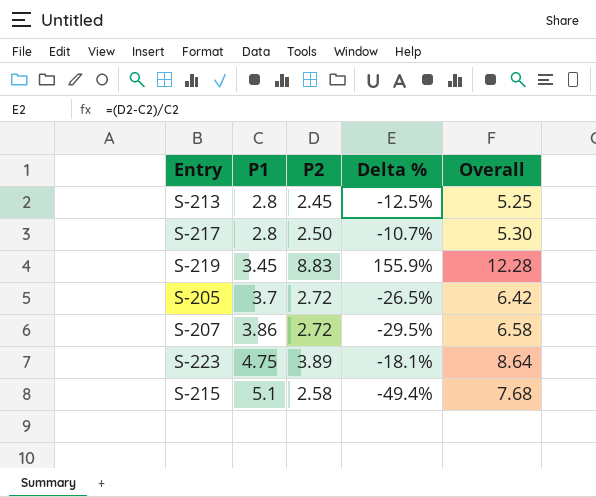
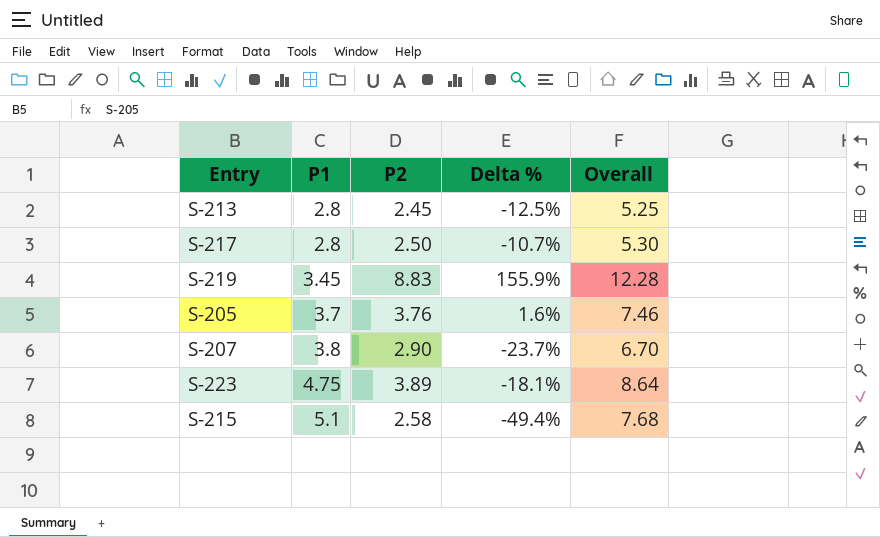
S-205 | P2: 2.72 -> 3.76
S-205 | Delta %: -26.5% -> 1.6%
S-205 | Overall: 6.42 -> 7.46
S-207 | P1: 3.86 -> 3.8
S-207 | P2: 2.72 -> 2.90
S-207 | Delta %: -29.5% -> -23.7%
S-207 | Overall: 6.58 -> 6.70

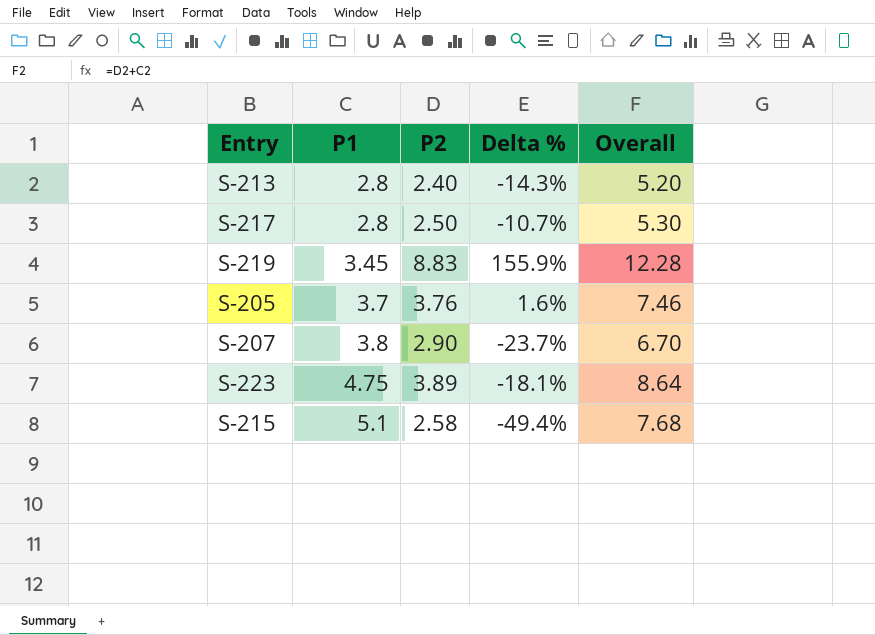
S-213 | P2: 2.45 -> 2.40
S-213 | Delta %: -12.5% -> -14.3%
S-213 | Overall: 5.25 -> 5.20

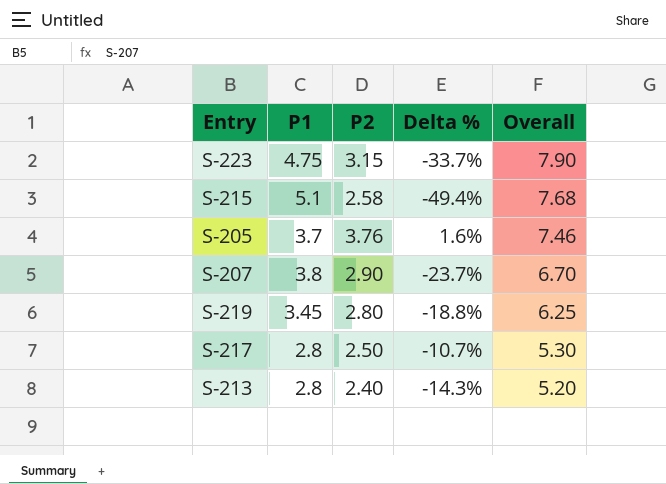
row order: P1 ascending -> Overall descending
S-223 | P2: 3.89 -> 3.15
S-223 | Delta %: -18.1% -> -33.7%
S-223 | Overall: 8.64 -> 7.90
S-219 | P2: 8.83 -> 2.80
S-219 | Delta %: 155.9% -> -18.8%
S-219 | Overall: 12.28 -> 6.25

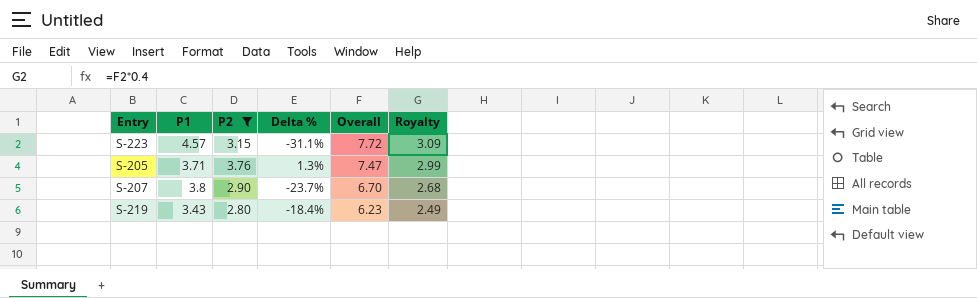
filter: none -> P2 >= 2.80
column Royalty | formula: none -> [Overall] * 0.4
S-223 | P1: 4.75 -> 4.57
S-223 | Delta %: -33.7% -> -31.1%
S-223 | Overall: 7.90 -> 7.72
S-205 | P1: 3.7 -> 3.71
S-205 | Delta %: 1.6% -> 1.3%
S-205 | Overall: 7.46 -> 7.47
S-219 | P1: 3.45 -> 3.43
S-219 | Delta %: -18.8% -> -18.4%
S-219 | Overall: 6.25 -> 6.23

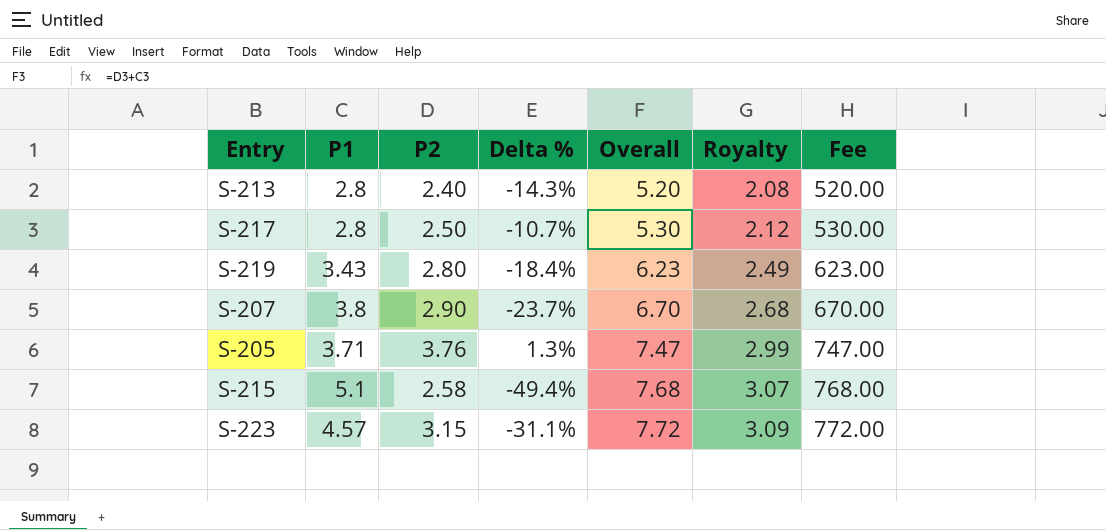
filter: P2 >= 2.80 -> none
row order: Overall descending -> Overall ascending
column Fee | formula: none -> [Overall] * 100

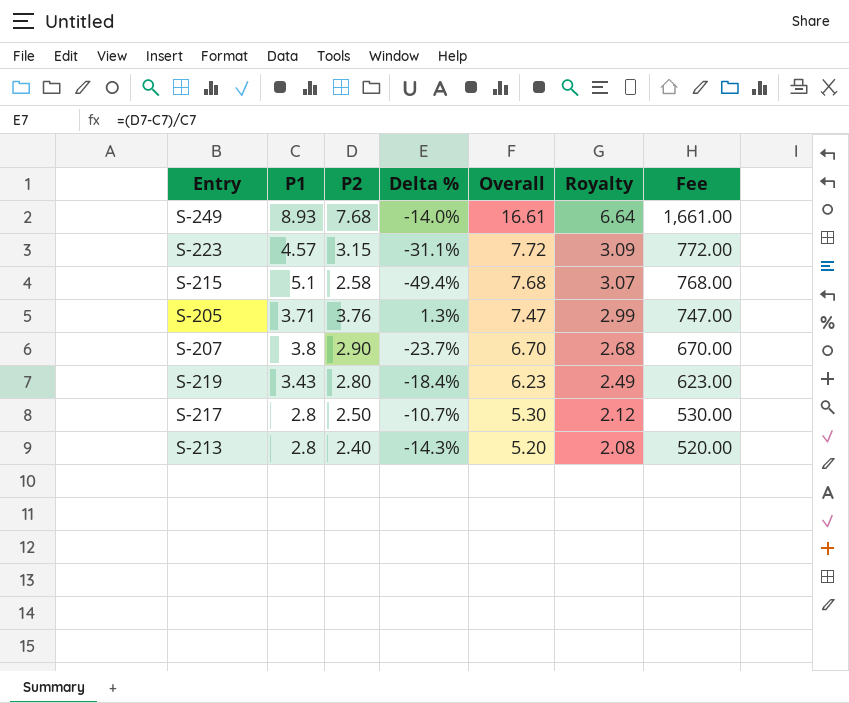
row order: Overall ascending -> Overall descending
row S-249: none -> 8.93 | 7.68 | -14.0% | 16.61 | 6.64 | 1,661.00

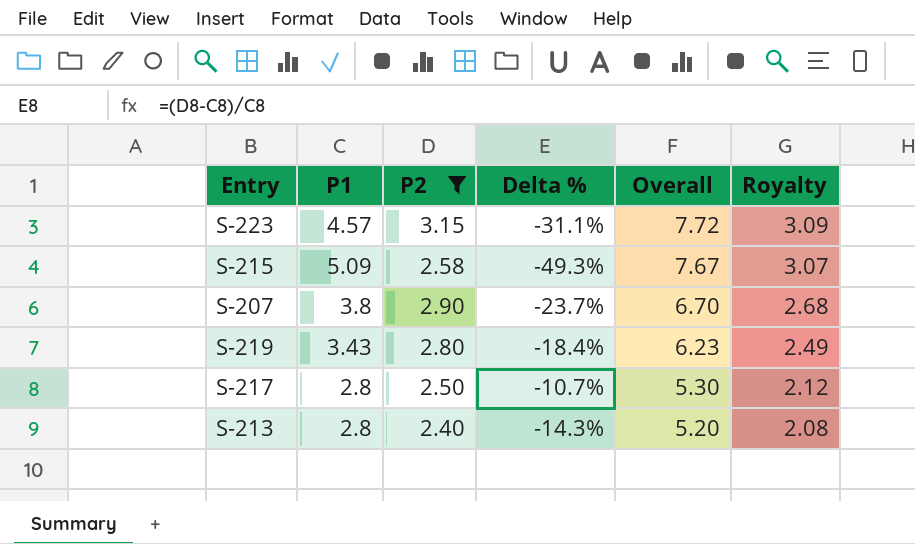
filter: none -> P2 <= 3.15
column Fee | formula: [Overall] * 100 -> none
S-215 | P1: 5.1 -> 5.09
S-215 | Delta %: -49.4% -> -49.3%
S-215 | Overall: 7.68 -> 7.67

